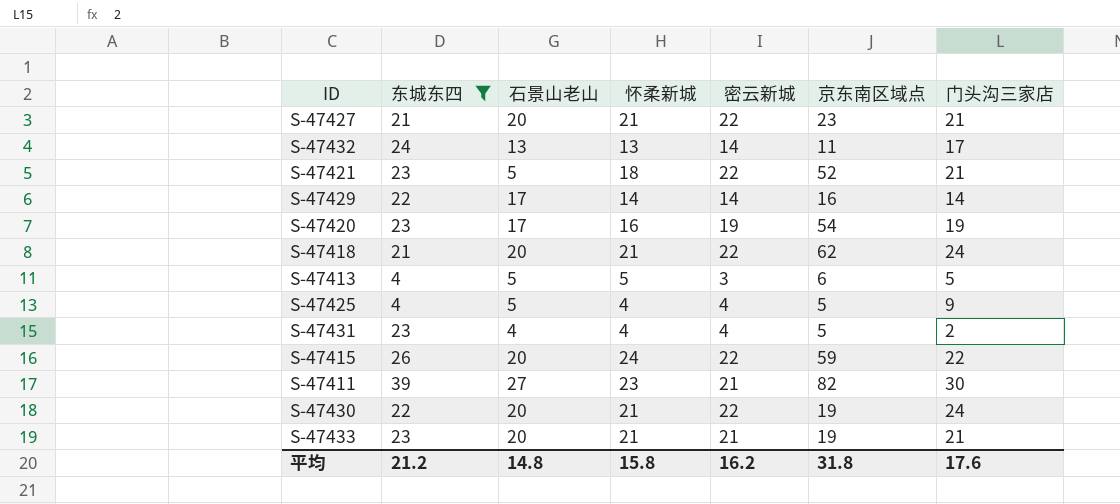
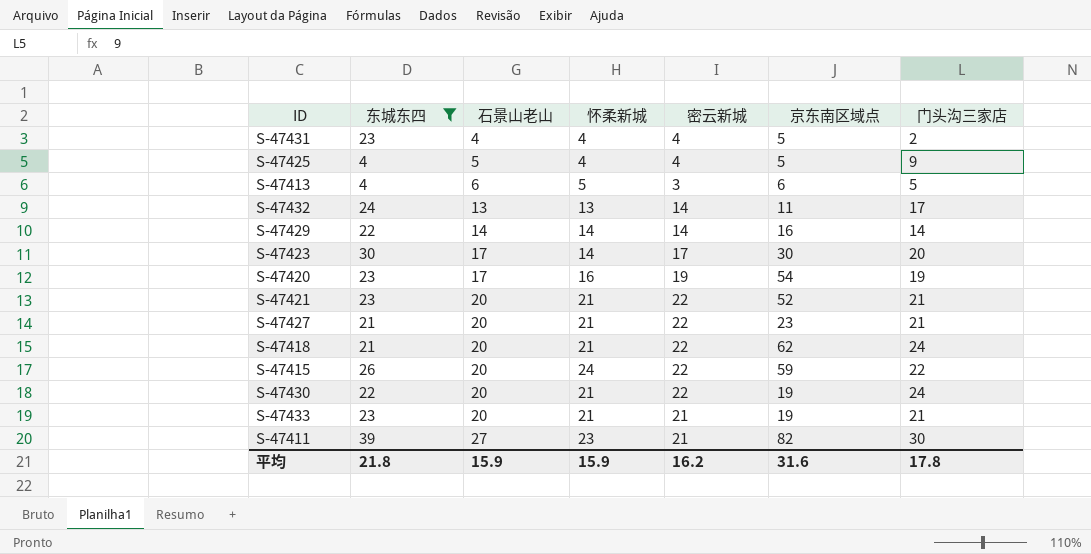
row order: none -> 石景山老山 ascending
S-47413 | 石景山老山: 5 -> 6
S-47429 | 石景山老山: 17 -> 14
row S-47423: none -> 30 | 17 | 14 | 17 | 30 | 20
S-47421 | 石景山老山: 5 -> 20
S-47421 | 怀柔新城: 18 -> 21
平均 | 东城东四: 21.2 -> 21.8
平均 | 石景山老山: 14.8 -> 15.9
平均 | 怀柔新城: 15.8 -> 15.9
平均 | 京东南区域点: 31.8 -> 31.6
平均 | 门头沟三家店: 17.6 -> 17.8

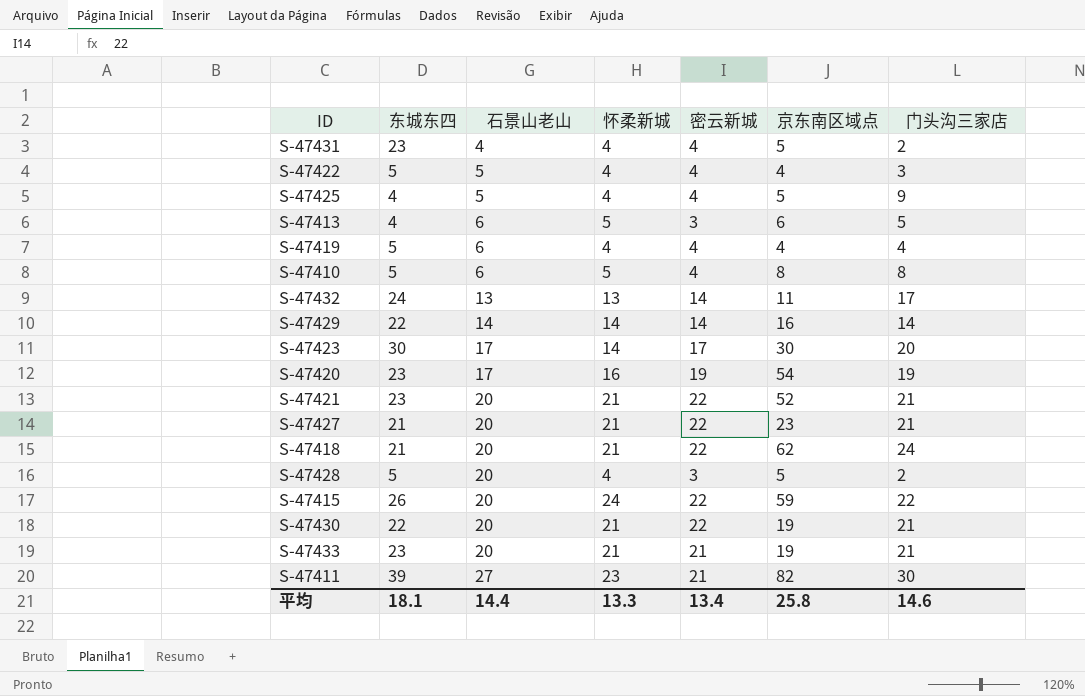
filter: 东城东四 != 5 -> none
S-47430 | 门头沟三家店: 24 -> 21
平均 | 东城东四: 21.8 -> 18.1
平均 | 石景山老山: 15.9 -> 14.4
平均 | 怀柔新城: 15.9 -> 13.3
平均 | 密云新城: 16.2 -> 13.4
平均 | 京东南区域点: 31.6 -> 25.8
平均 | 门头沟三家店: 17.8 -> 14.6

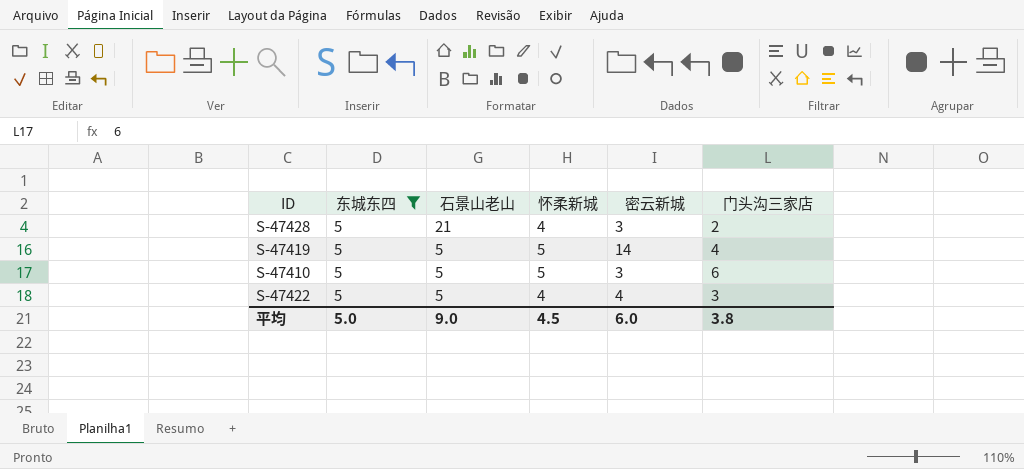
filter: none -> 东城东四 = 5
row order: 石景山老山 ascending -> 石景山老山 descending
column 京东南区域点 | position: 6 -> none
S-47428 | 石景山老山: 20 -> 21
S-47419 | 石景山老山: 6 -> 5
S-47419 | 怀柔新城: 4 -> 5
S-47419 | 密云新城: 4 -> 14
S-47410 | 石景山老山: 6 -> 5
S-47410 | 密云新城: 4 -> 3
S-47410 | 门头沟三家店: 8 -> 6
平均 | 东城东四: 18.1 -> 5.0
平均 | 石景山老山: 14.4 -> 9.0
平均 | 怀柔新城: 13.3 -> 4.5
平均 | 密云新城: 13.4 -> 6.0
平均 | 门头沟三家店: 14.6 -> 3.8

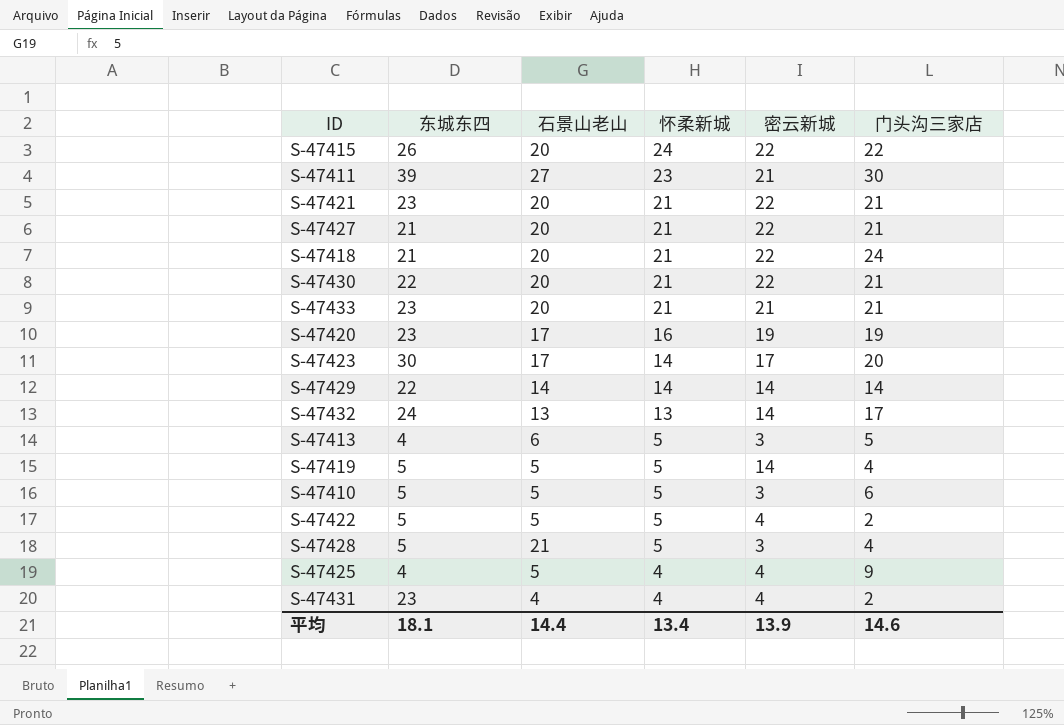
filter: 东城东四 = 5 -> none
row order: 石景山老山 descending -> 怀柔新城 descending
S-47422 | 怀柔新城: 4 -> 5
S-47422 | 门头沟三家店: 3 -> 2
S-47428 | 怀柔新城: 4 -> 5
S-47428 | 门头沟三家店: 2 -> 4
平均 | 东城东四: 5.0 -> 18.1
平均 | 石景山老山: 9.0 -> 14.4
平均 | 怀柔新城: 4.5 -> 13.4
平均 | 密云新城: 6.0 -> 13.9
平均 | 门头沟三家店: 3.8 -> 14.6

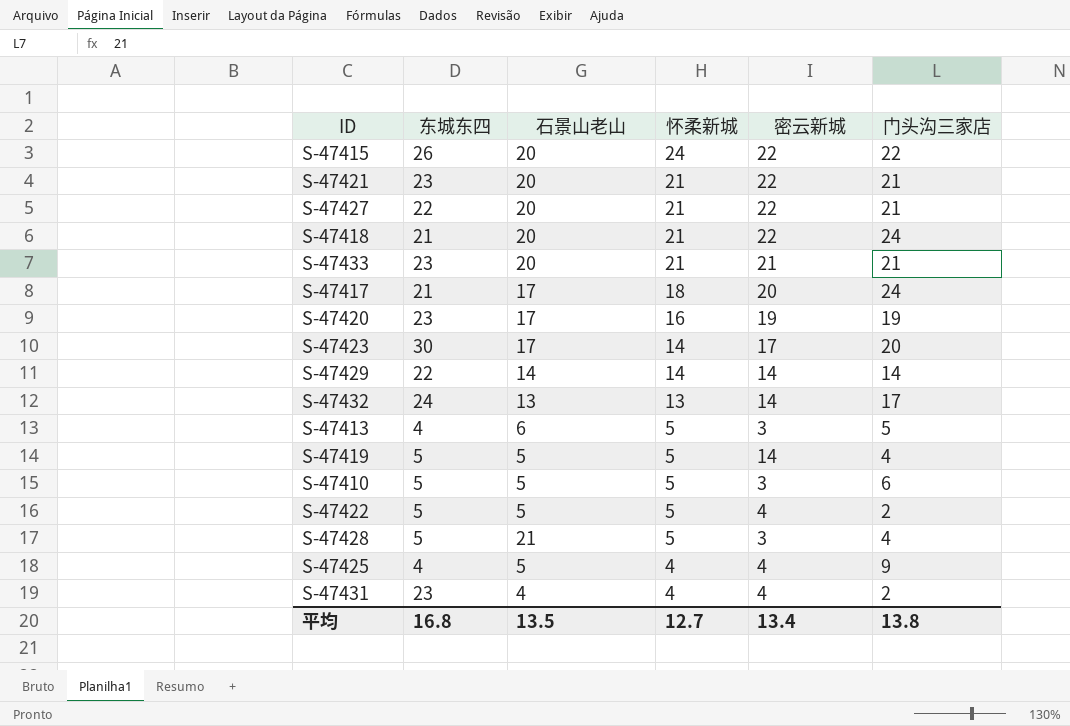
row S-47411: 39 | 27 | 23 | 21 | 30 -> none
row S-47430: 22 | 20 | 21 | 22 | 21 -> none
S-47427 | 东城东四: 21 -> 22
row S-47417: none -> 21 | 17 | 18 | 20 | 24
平均 | 东城东四: 18.1 -> 16.8
平均 | 石景山老山: 14.4 -> 13.5
平均 | 怀柔新城: 13.4 -> 12.7
平均 | 密云新城: 13.9 -> 13.4
平均 | 门头沟三家店: 14.6 -> 13.8

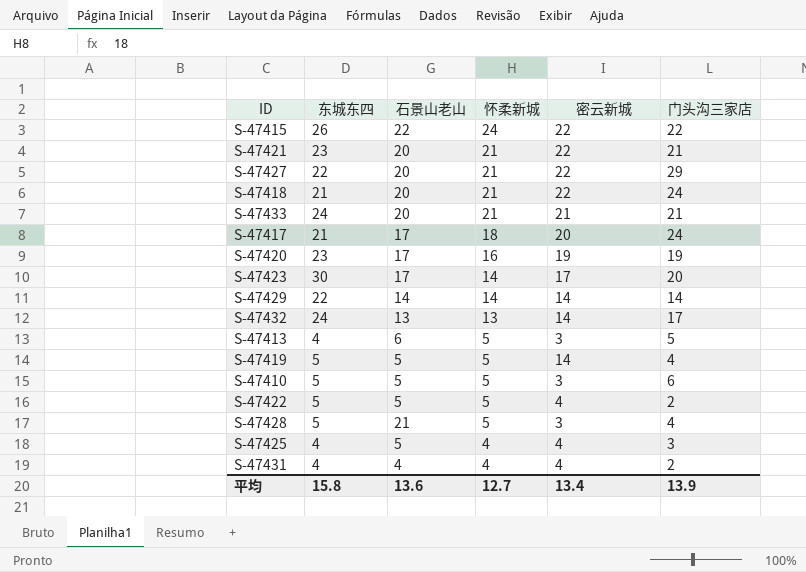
S-47415 | 石景山老山: 20 -> 22
S-47427 | 门头沟三家店: 21 -> 29
S-47433 | 东城东四: 23 -> 24
S-47425 | 门头沟三家店: 9 -> 3
S-47431 | 东城东四: 23 -> 4
平均 | 东城东四: 16.8 -> 15.8
平均 | 石景山老山: 13.5 -> 13.6
平均 | 门头沟三家店: 13.8 -> 13.9

